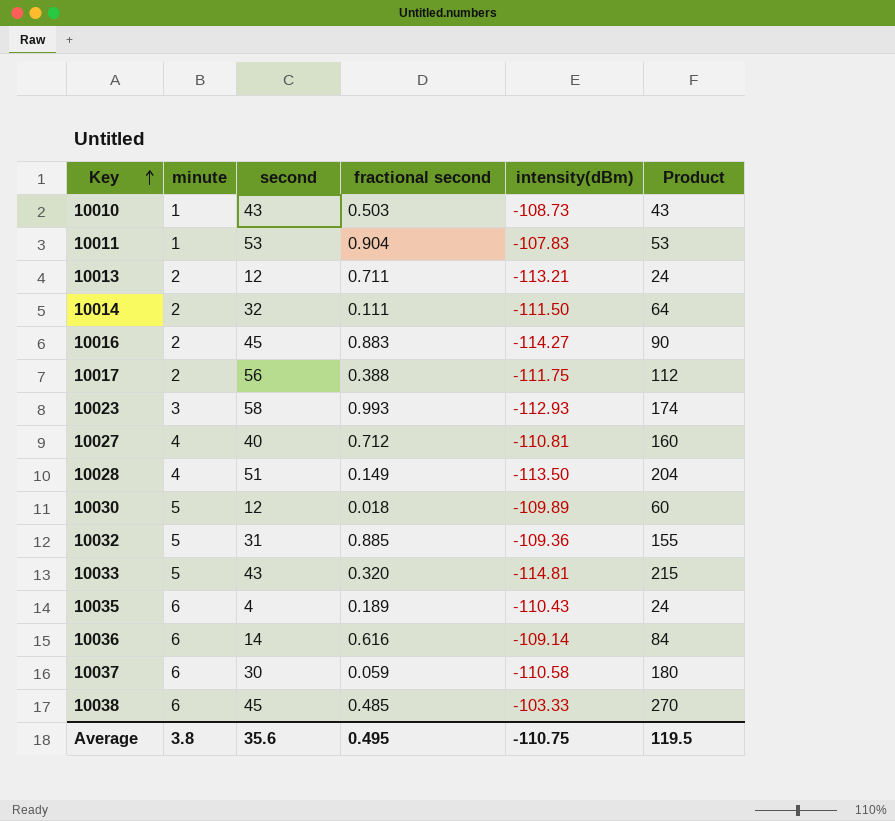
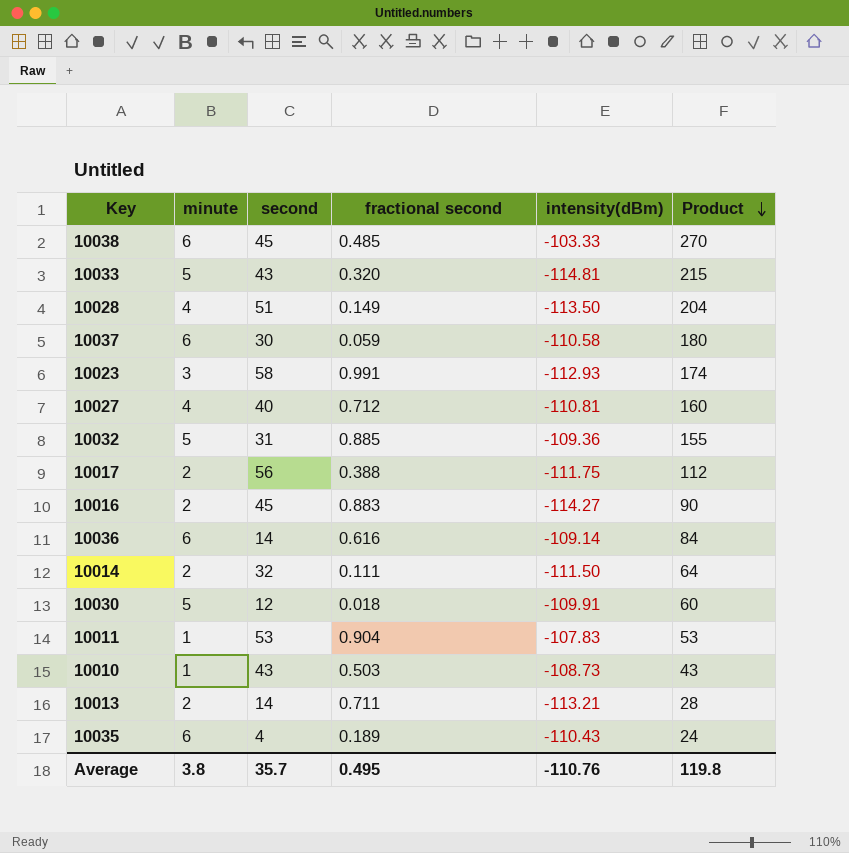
row order: Key ascending -> Product descending
10023 | fractional second: 0.993 -> 0.991
10030 | intensity(dBm): -109.89 -> -109.91
10013 | second: 12 -> 14
10013 | Product: 24 -> 28
Average | second: 35.6 -> 35.7
Average | intensity(dBm): -110.75 -> -110.76
Average | Product: 119.5 -> 119.8

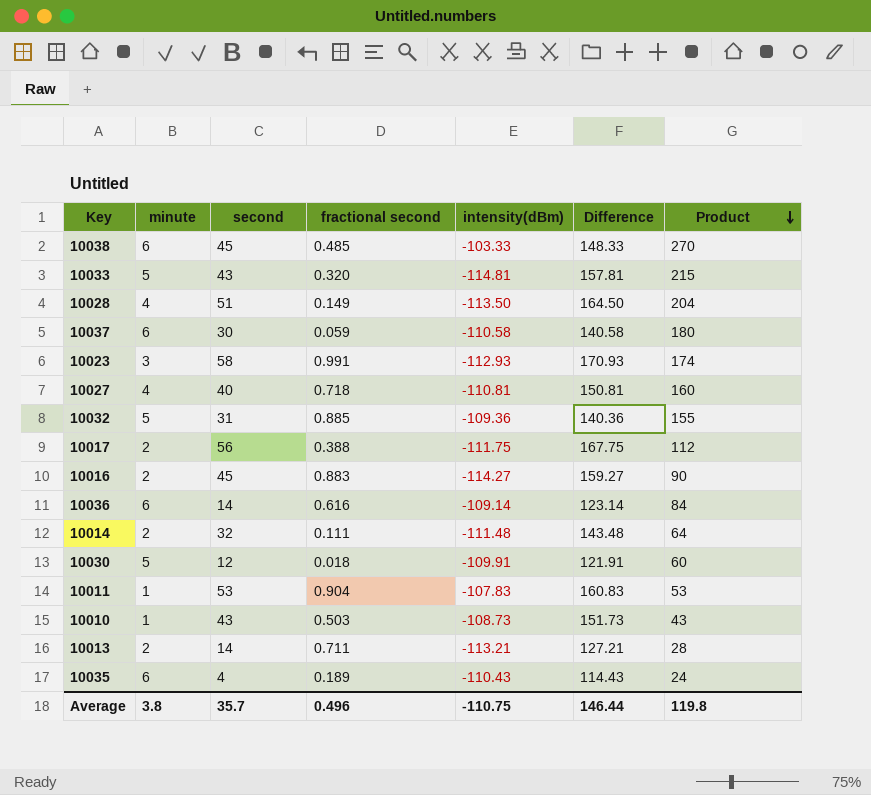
column Difference | formula: none -> [second] - [intensity(dBm)]
10027 | fractional second: 0.712 -> 0.718
10014 | intensity(dBm): -111.50 -> -111.48
Average | fractional second: 0.495 -> 0.496
Average | intensity(dBm): -110.76 -> -110.75

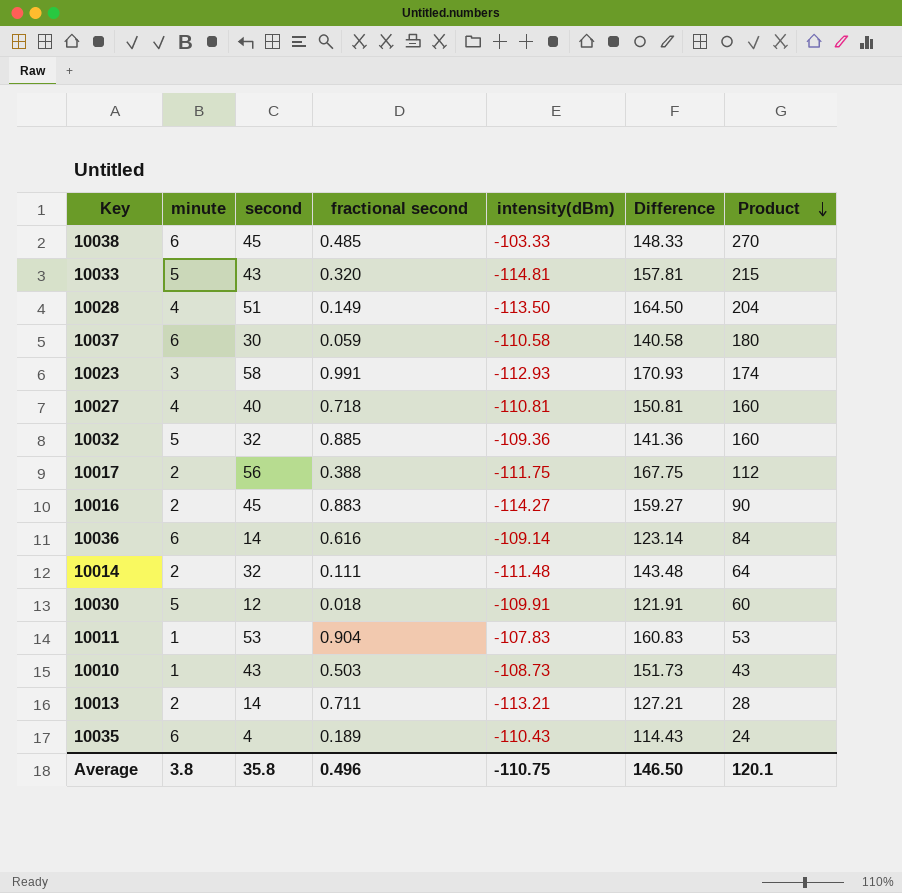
10032 | second: 31 -> 32
10032 | Difference: 140.36 -> 141.36
10032 | Product: 155 -> 160
Average | second: 35.7 -> 35.8
Average | Difference: 146.44 -> 146.50
Average | Product: 119.8 -> 120.1

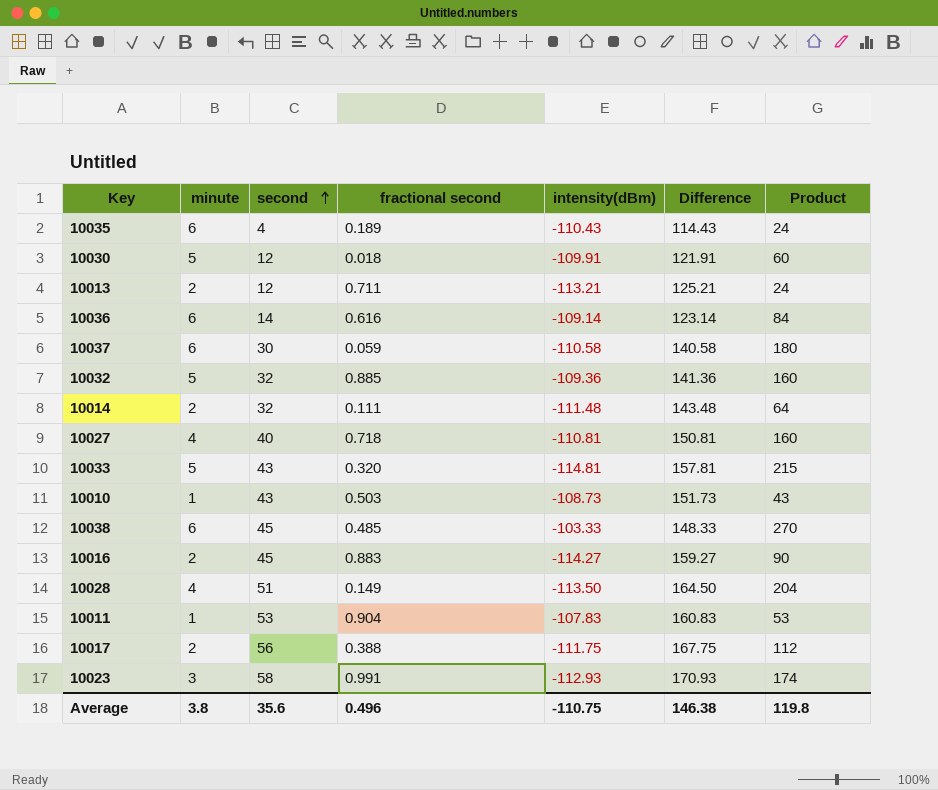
row order: Product descending -> second ascending
10013 | second: 14 -> 12
10013 | Difference: 127.21 -> 125.21
10013 | Product: 28 -> 24
Average | second: 35.8 -> 35.6
Average | Difference: 146.50 -> 146.38
Average | Product: 120.1 -> 119.8

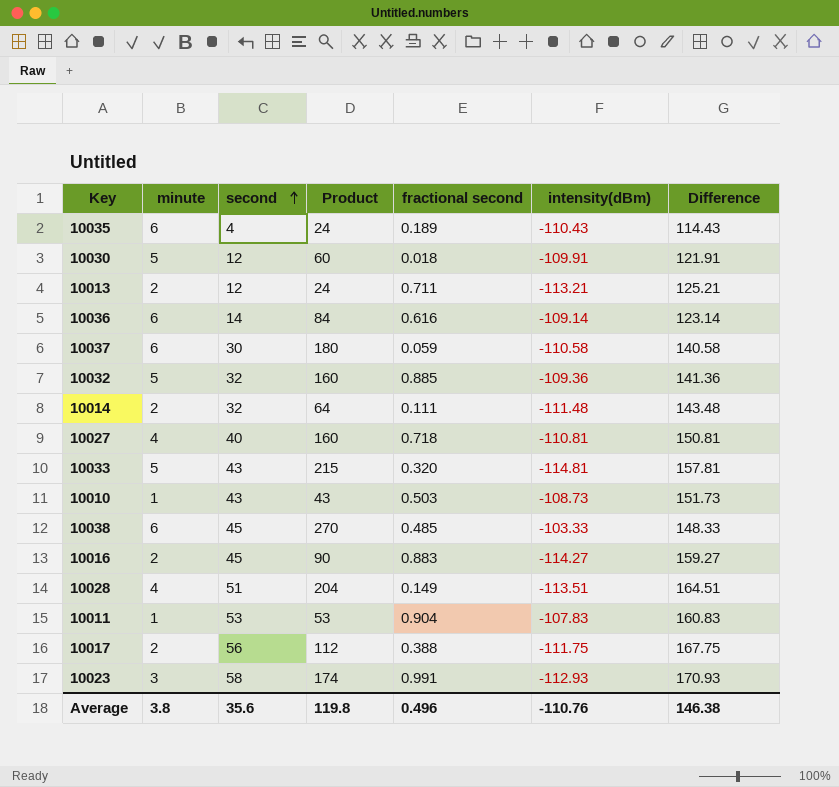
column Product | position: 7 -> 4
10028 | intensity(dBm): -113.50 -> -113.51
10028 | Difference: 164.50 -> 164.51
Average | intensity(dBm): -110.75 -> -110.76

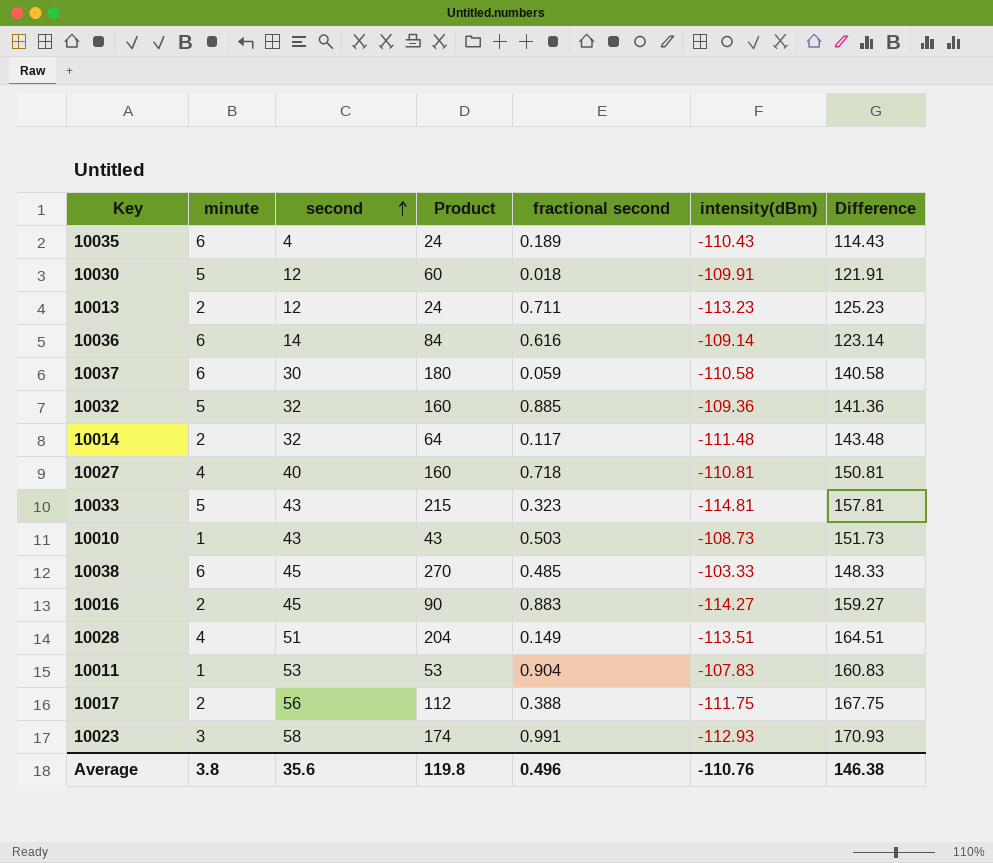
10013 | intensity(dBm): -113.21 -> -113.23
10013 | Difference: 125.21 -> 125.23
10014 | fractional second: 0.111 -> 0.117
10033 | fractional second: 0.320 -> 0.323

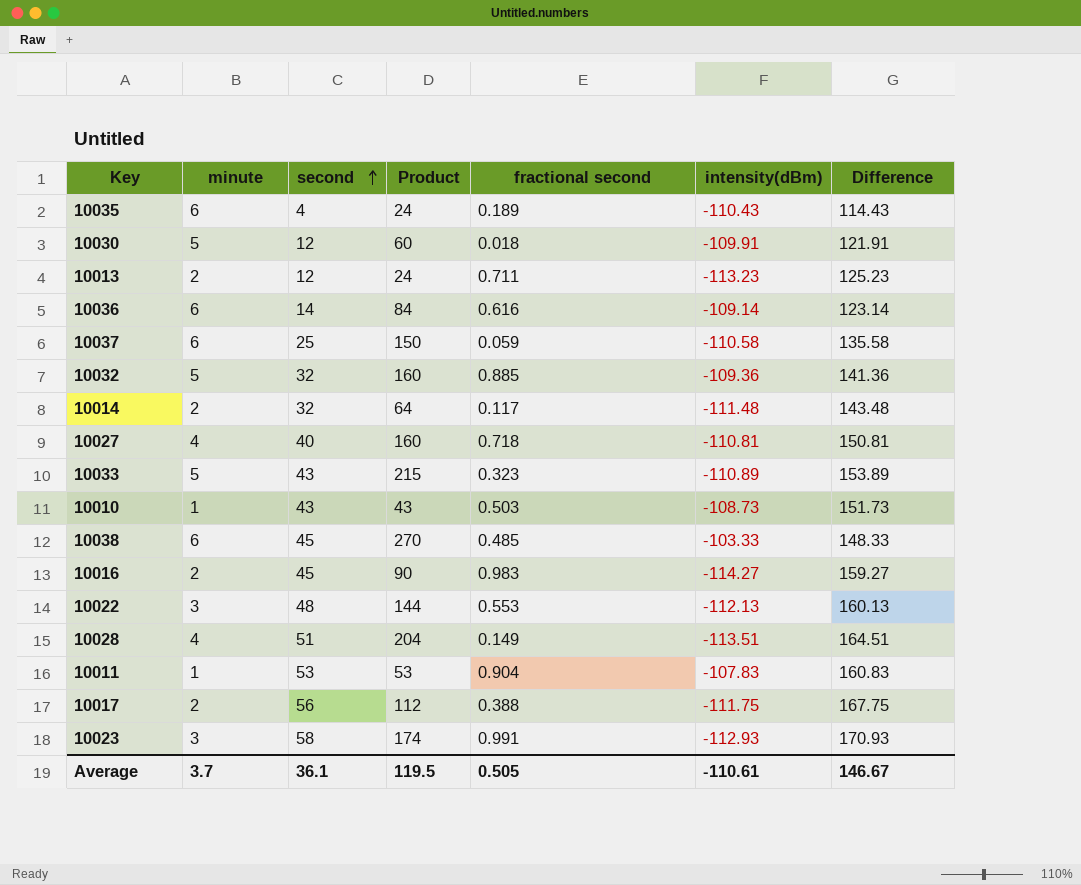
10037 | second: 30 -> 25
10037 | Product: 180 -> 150
10037 | Difference: 140.58 -> 135.58
10033 | intensity(dBm): -114.81 -> -110.89
10033 | Difference: 157.81 -> 153.89
10016 | fractional second: 0.883 -> 0.983
row 10022: none -> 3 | 48 | 144 | 0.553 | -112.13 | 160.13
Average | minute: 3.8 -> 3.7
Average | second: 35.6 -> 36.1
Average | Product: 119.8 -> 119.5
Average | fractional second: 0.496 -> 0.505
Average | intensity(dBm): -110.76 -> -110.61
Average | Difference: 146.38 -> 146.67

